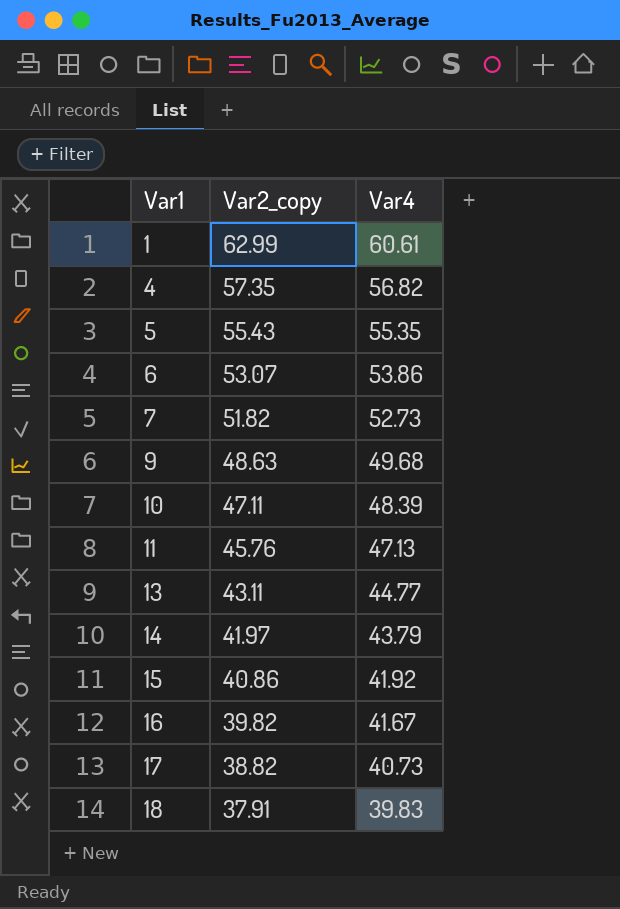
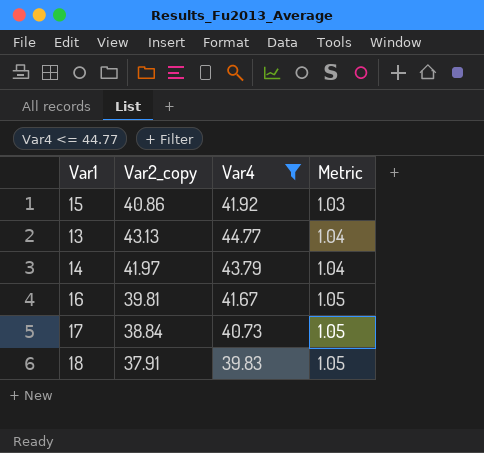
filter: none -> Var4 <= 44.77
row order: Var1 ascending -> Metric ascending
column Metric | formula: none -> [Var4] / [Var2_copy]
13 | Var2_copy: 43.11 -> 43.13
16 | Var2_copy: 39.82 -> 39.81
17 | Var2_copy: 38.82 -> 38.84

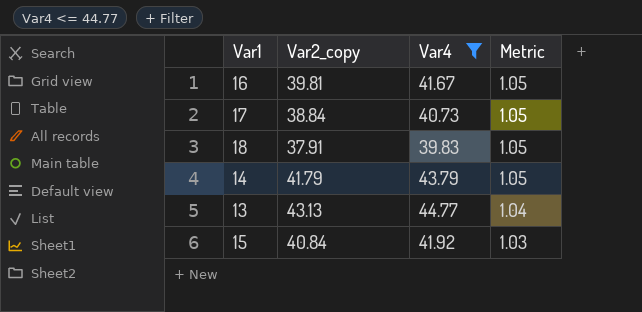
row order: Metric ascending -> Metric descending
14 | Var2_copy: 41.97 -> 41.79
14 | Metric: 1.04 -> 1.05
15 | Var2_copy: 40.86 -> 40.84

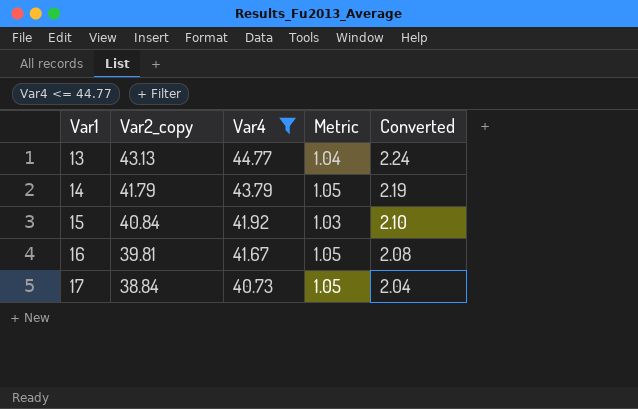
row order: Metric descending -> Var1 ascending
column Converted | formula: none -> [Var4] * 0.05
row 18: 37.91 | 39.83 | 1.05 -> none

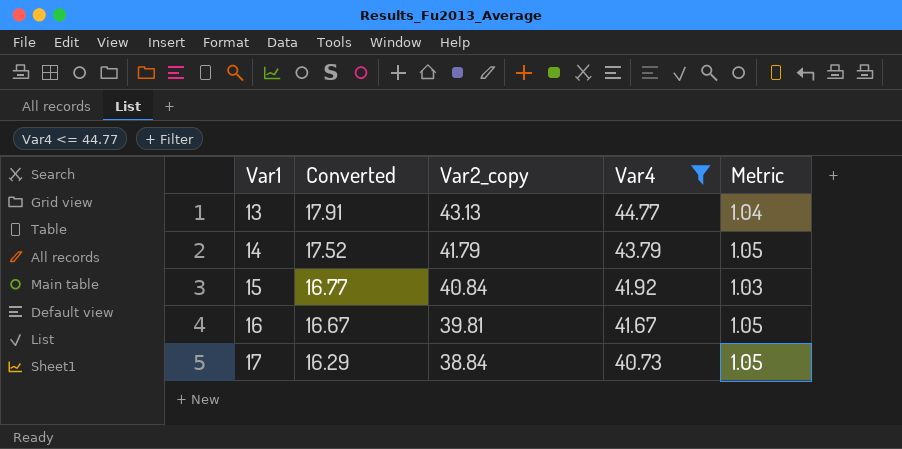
column Converted | formula: [Var4] * 0.05 -> [Var4] * 0.4
column Converted | position: 5 -> 2

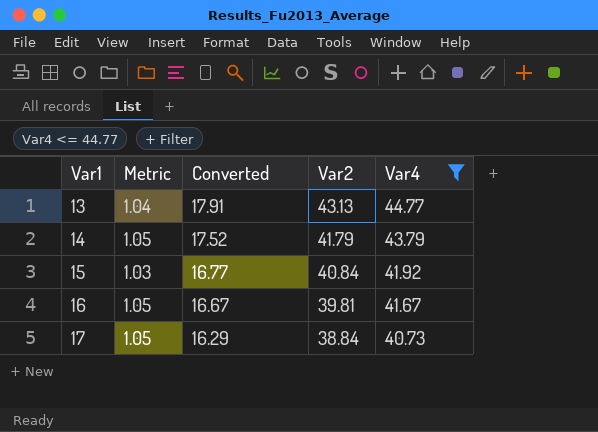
column Metric | position: 5 -> 2
column name: Var2_copy -> Var2

